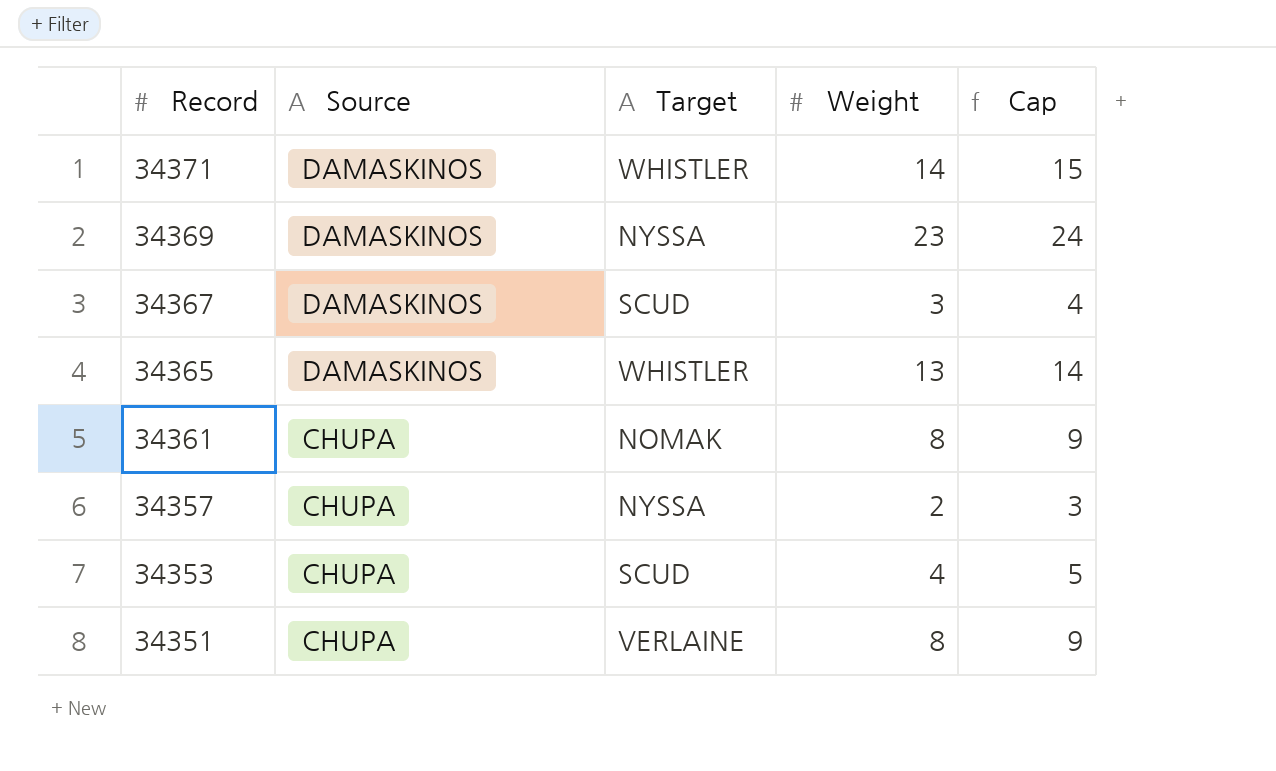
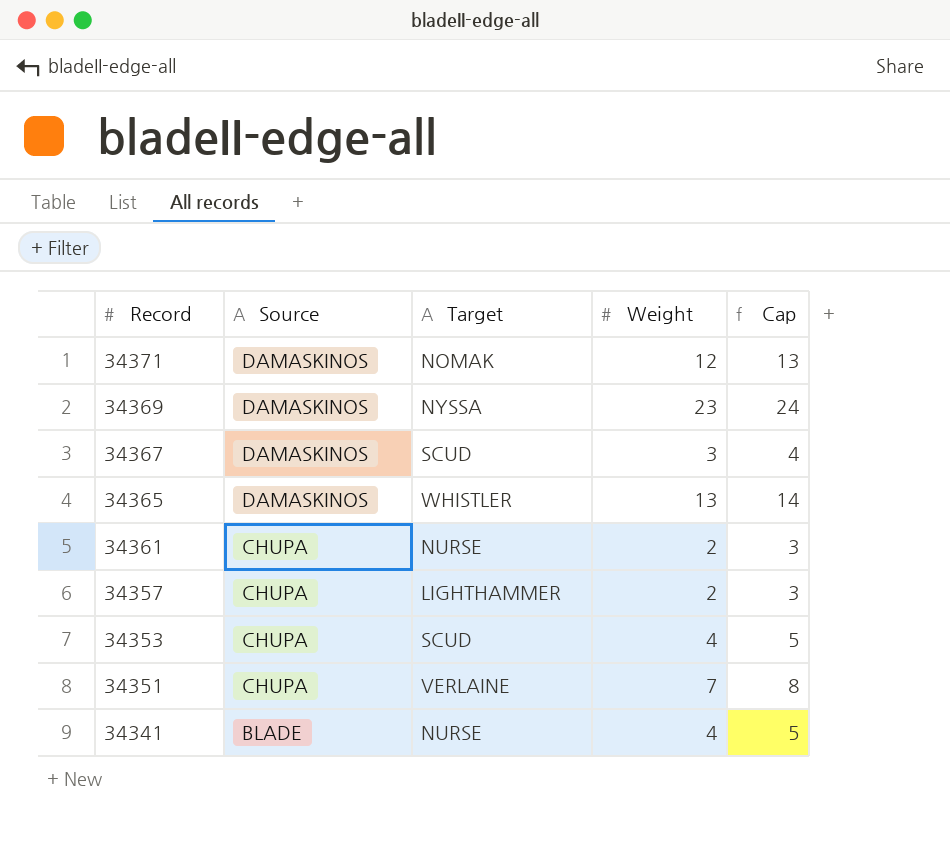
34371 | Target: WHISTLER -> NOMAK
34371 | Weight: 14 -> 12
34371 | Cap: 15 -> 13
34361 | Target: NOMAK -> NURSE
34361 | Weight: 8 -> 2
34361 | Cap: 9 -> 3
34357 | Target: NYSSA -> LIGHTHAMMER
34351 | Weight: 8 -> 7
34351 | Cap: 9 -> 8
row 34341: none -> BLADE | NURSE | 4 | 5

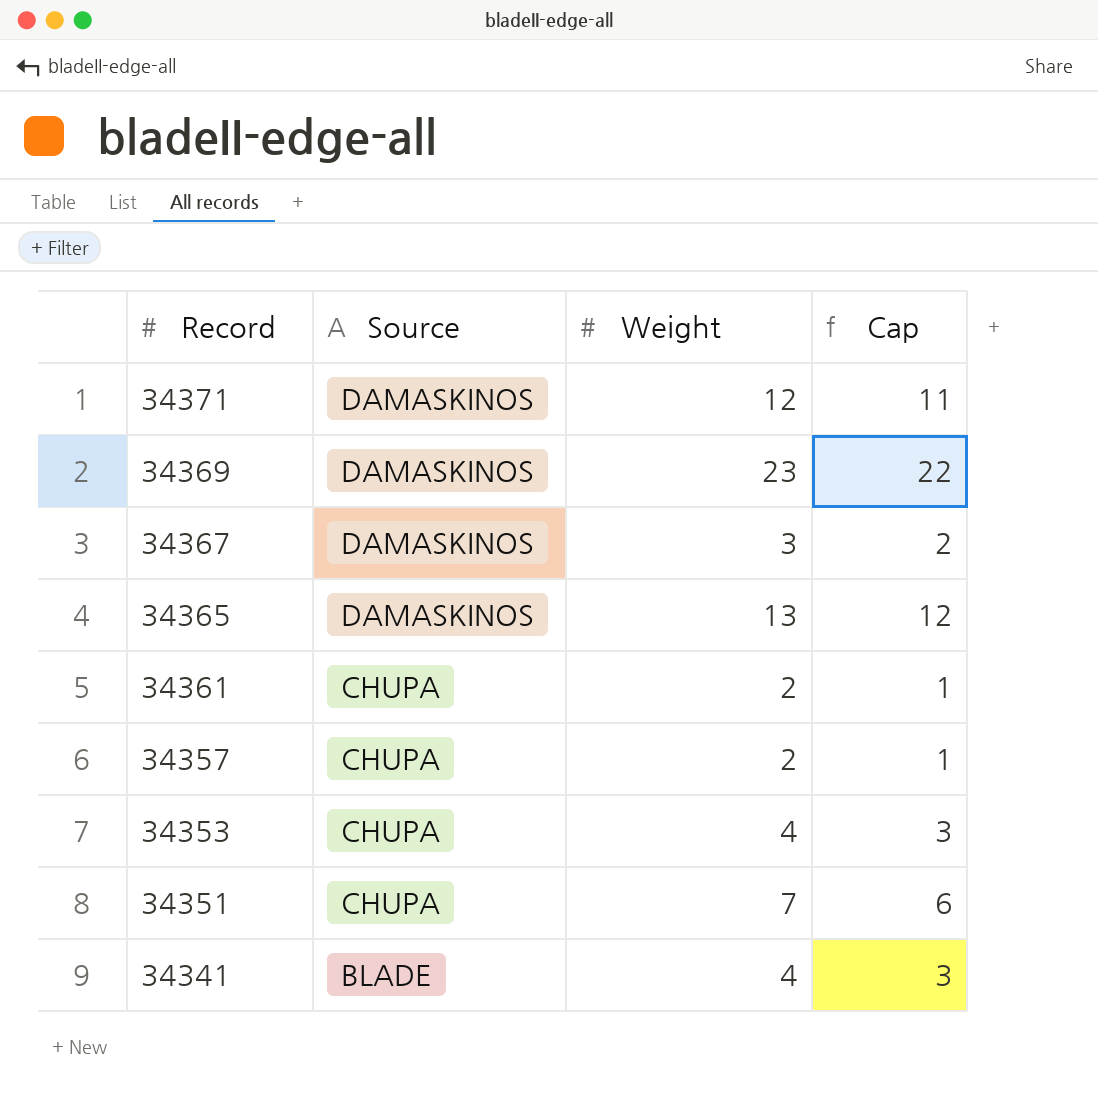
column Target | position: 3 -> none
column Cap | formula: [Weight] + 1 -> [Weight] - 1

